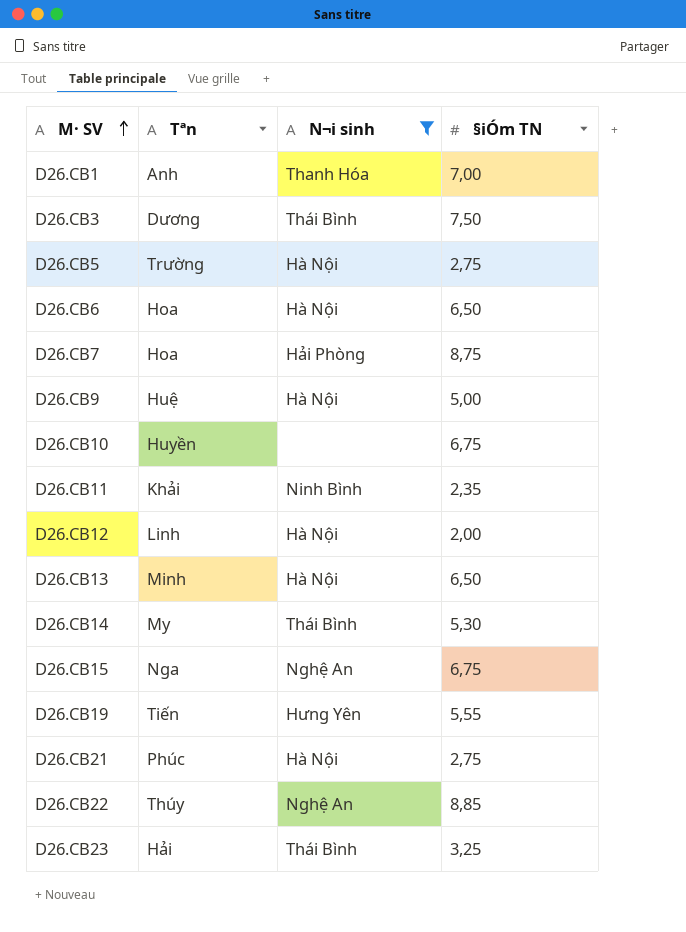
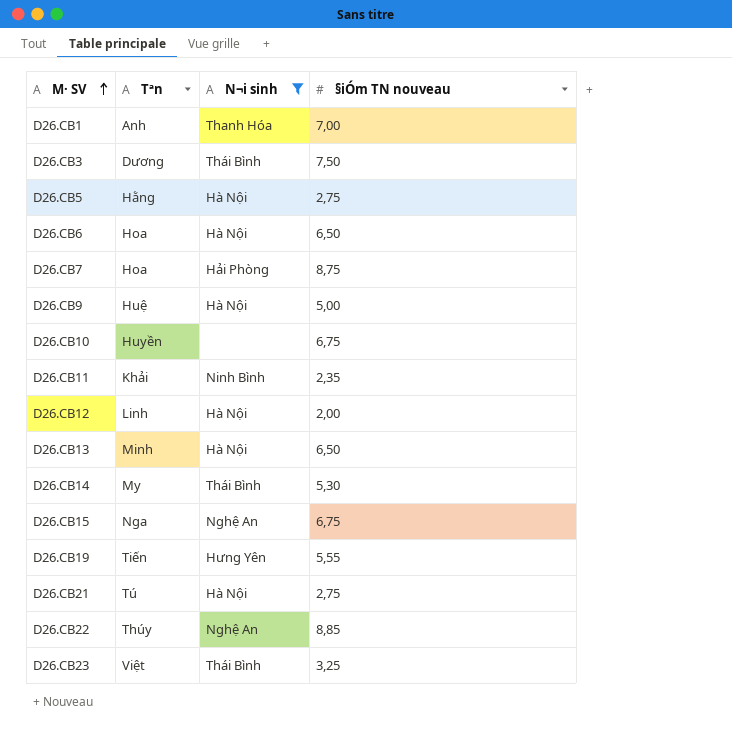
column name: §iÓm TN -> §iÓm TN nouveau
D26.CB5 | Tªn: Trường -> Hằng
D26.CB21 | Tªn: Phúc -> Tú
D26.CB23 | Tªn: Hải -> Việt

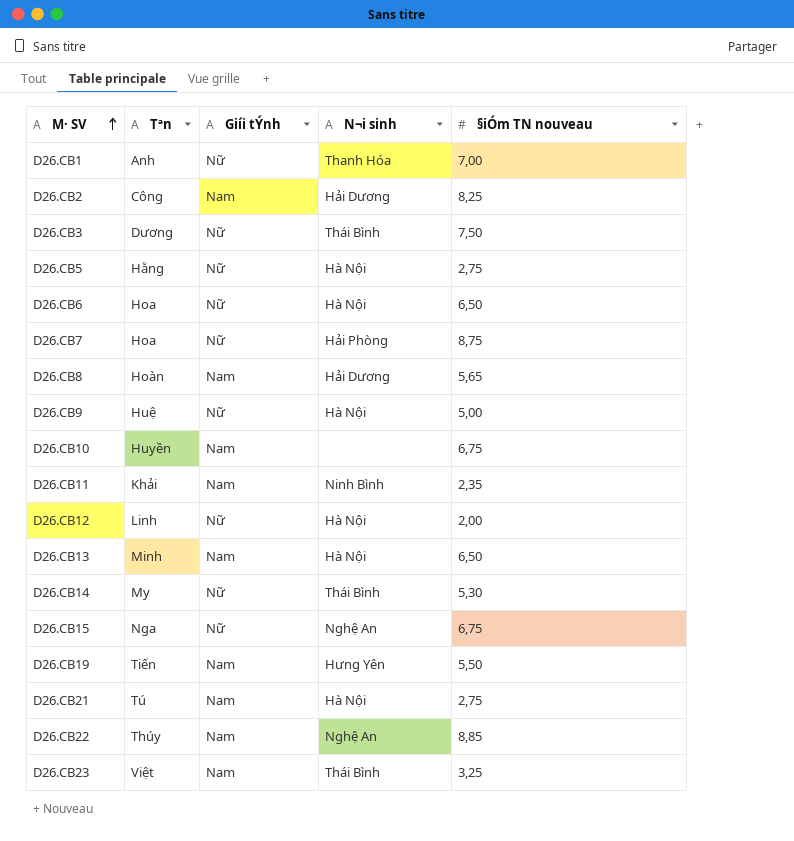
filter: N¬i sinh != Hải Dương -> none
column Giíi tÝnh | position: none -> 3
D26.CB19 | §iÓm TN nouveau: 5,55 -> 5,50

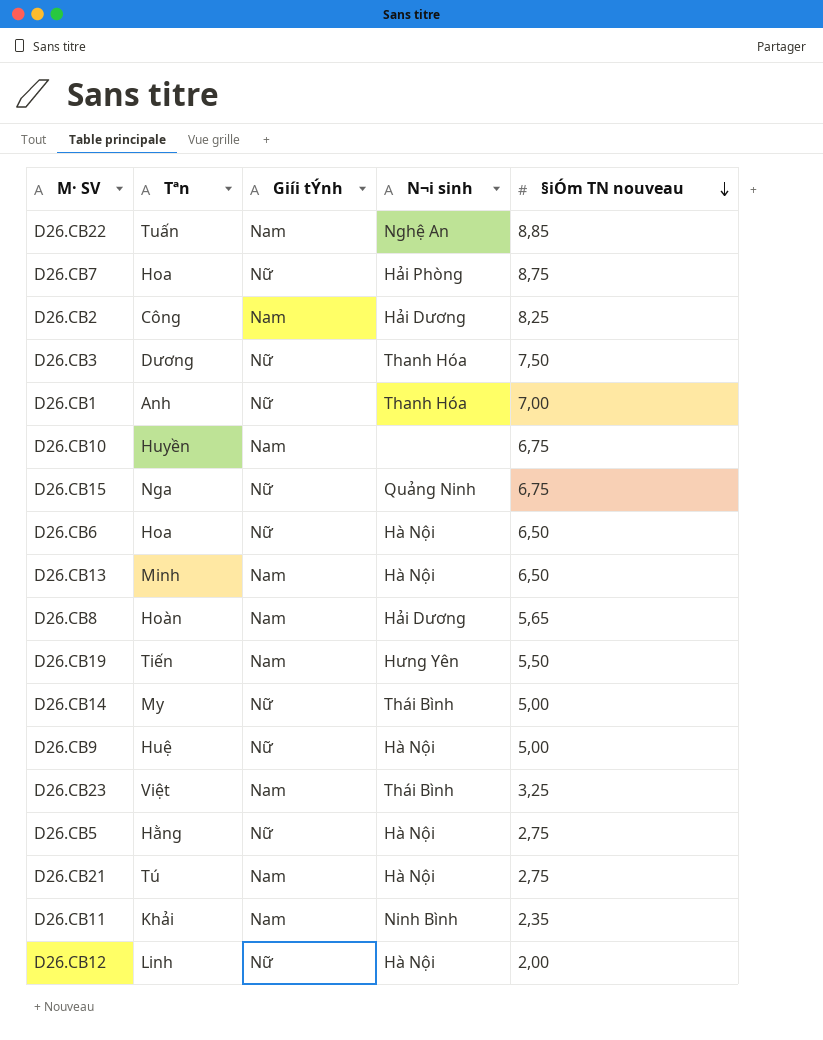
row order: M· SV ascending -> §iÓm TN nouveau descending
D26.CB22 | Tªn: Thúy -> Tuấn
D26.CB3 | N¬i sinh: Thái Bình -> Thanh Hóa
D26.CB15 | N¬i sinh: Nghệ An -> Quảng Ninh
D26.CB14 | §iÓm TN nouveau: 5,30 -> 5,00

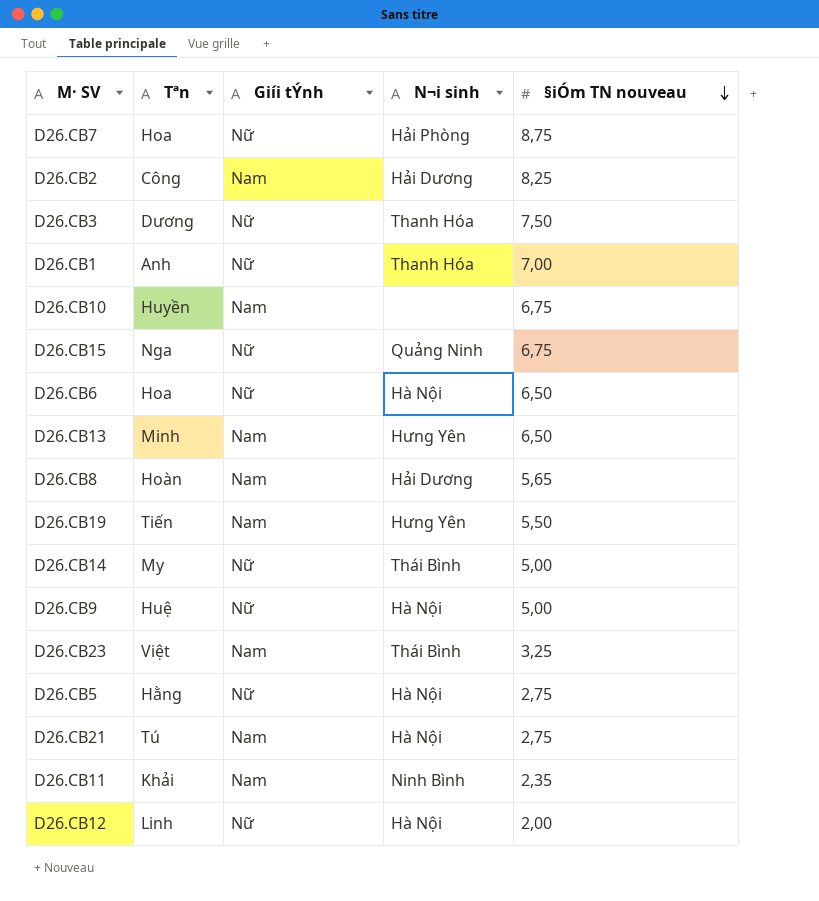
row D26.CB22: Tuấn | Nam | Nghệ An | 8,85 -> none
D26.CB13 | N¬i sinh: Hà Nội -> Hưng Yên

